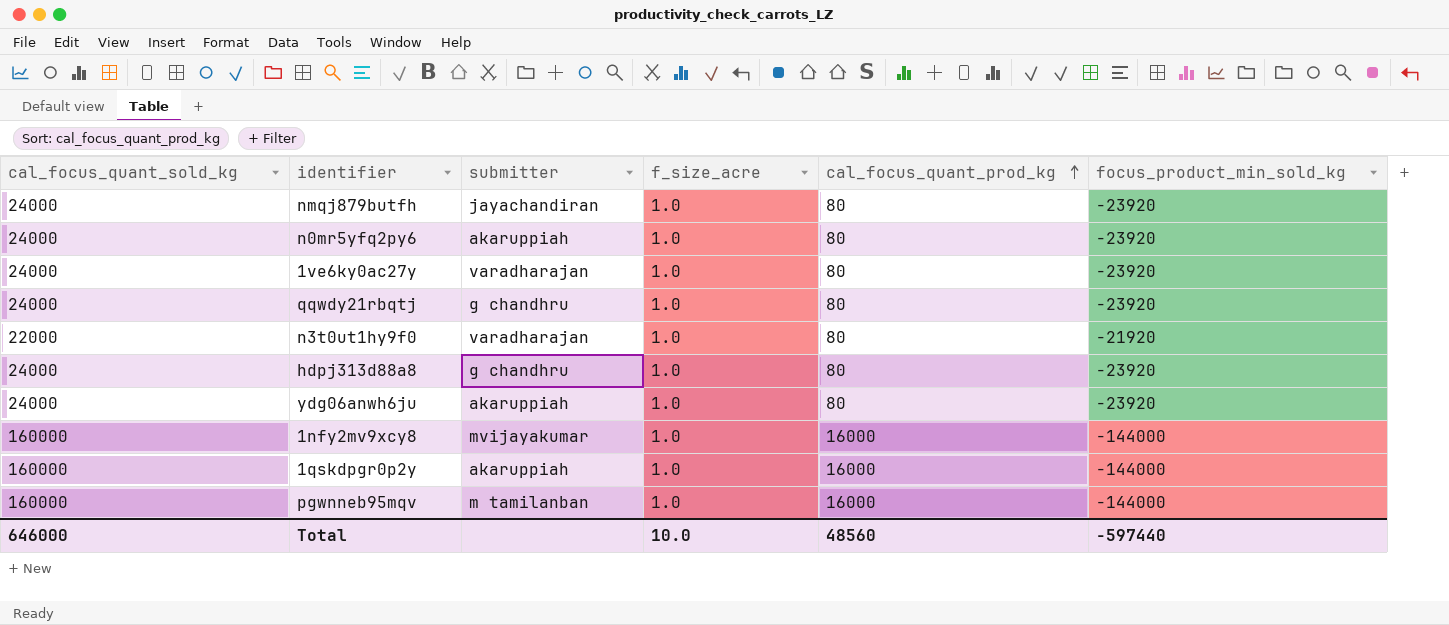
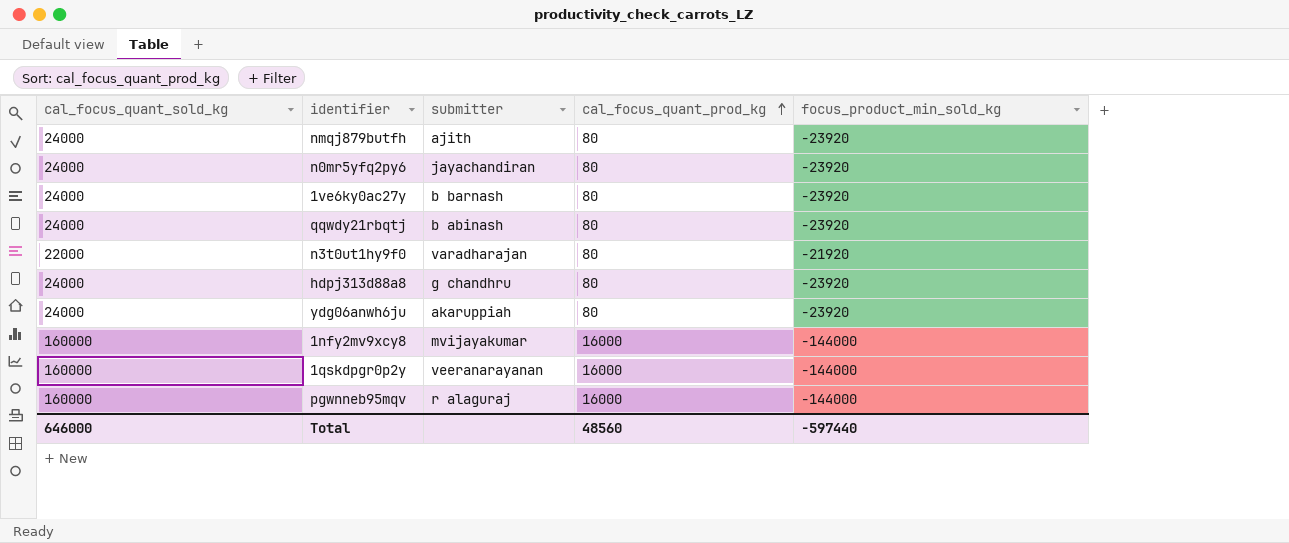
column f_size_acre | position: 4 -> none
nmqj879butfh | submitter: jayachandiran -> ajith
n0mr5yfq2py6 | submitter: akaruppiah -> jayachandiran
1ve6ky0ac27y | submitter: varadharajan -> b barnash
qqwdy21rbqtj | submitter: g chandhru -> b abinash
1qskdpgr0p2y | submitter: akaruppiah -> veeranarayanan
pgwnneb95mqv | submitter: m tamilanban -> r alaguraj

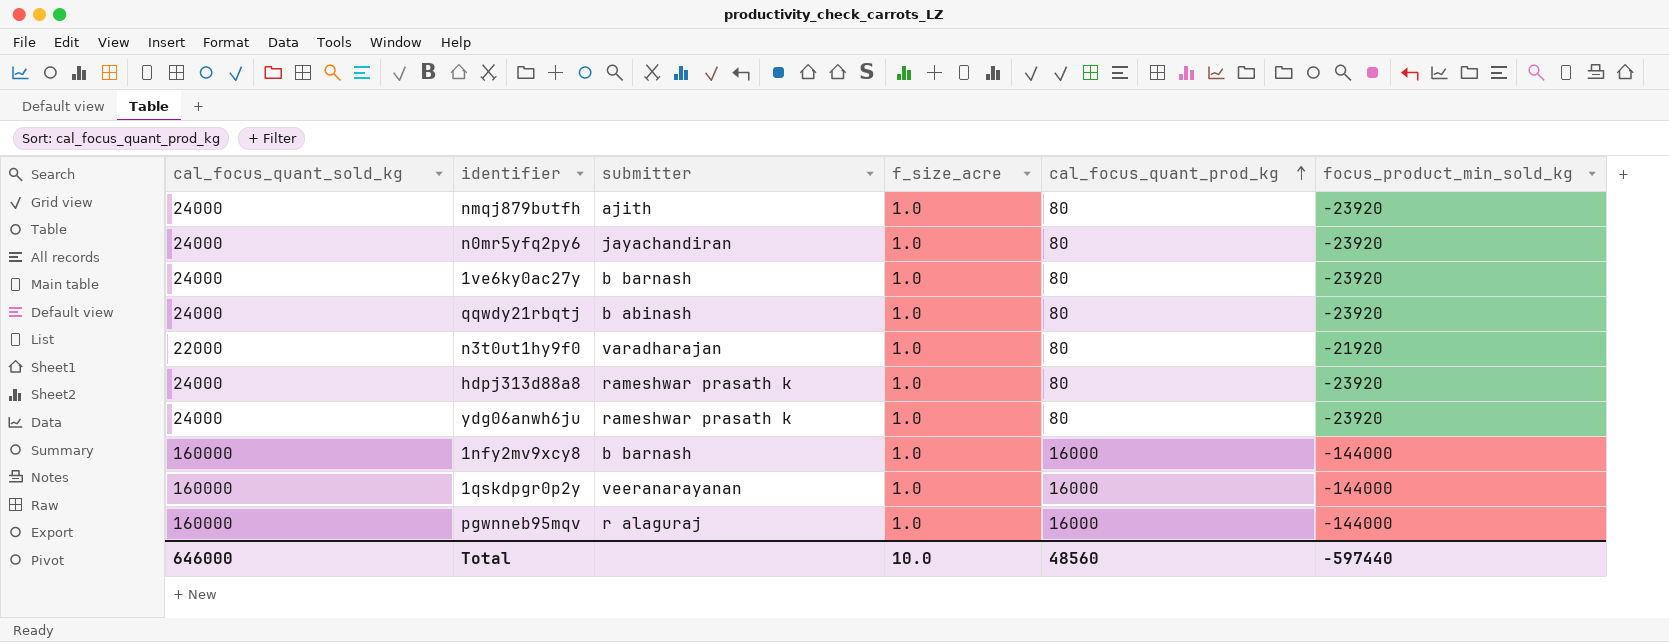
column f_size_acre | position: none -> 4
hdpj313d88a8 | submitter: g chandhru -> rameshwar prasath k
ydg06anwh6ju | submitter: akaruppiah -> rameshwar prasath k
1nfy2mv9xcy8 | submitter: mvijayakumar -> b barnash

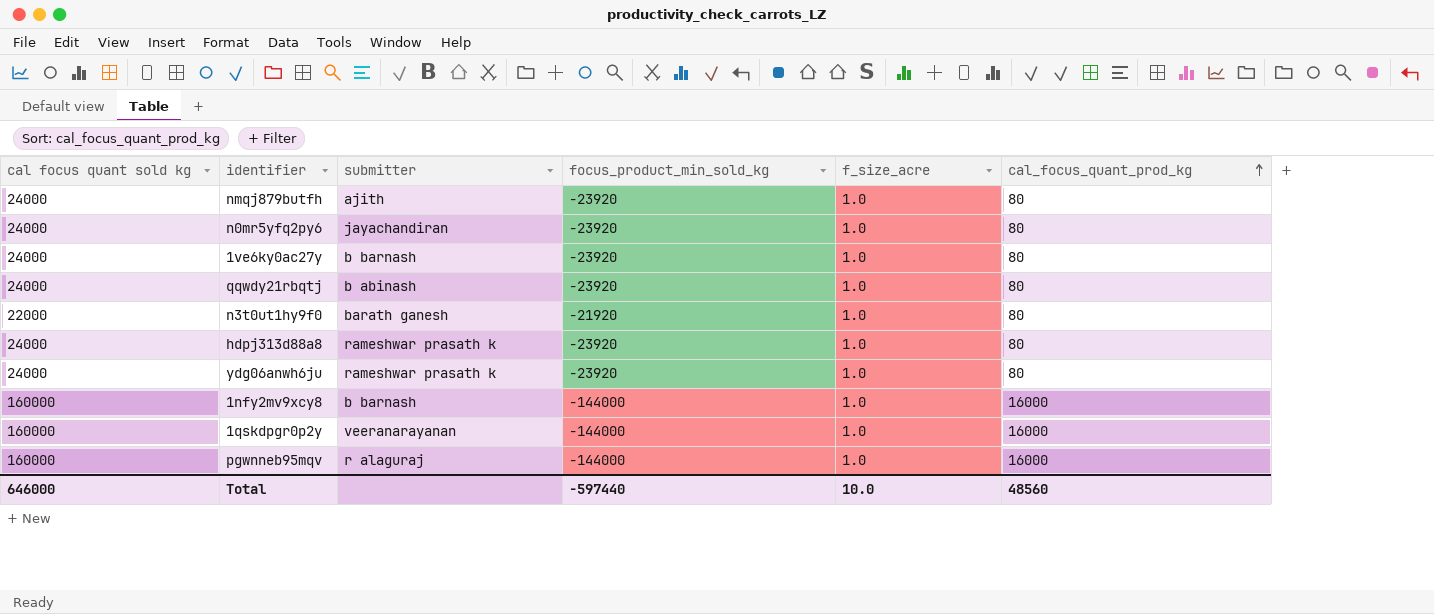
column name: cal_focus_quant_sold_kg -> cal focus quant sold kg
column focus_product_min_sold_kg | position: 6 -> 4
n3t0ut1hy9f0 | submitter: varadharajan -> barath ganesh

